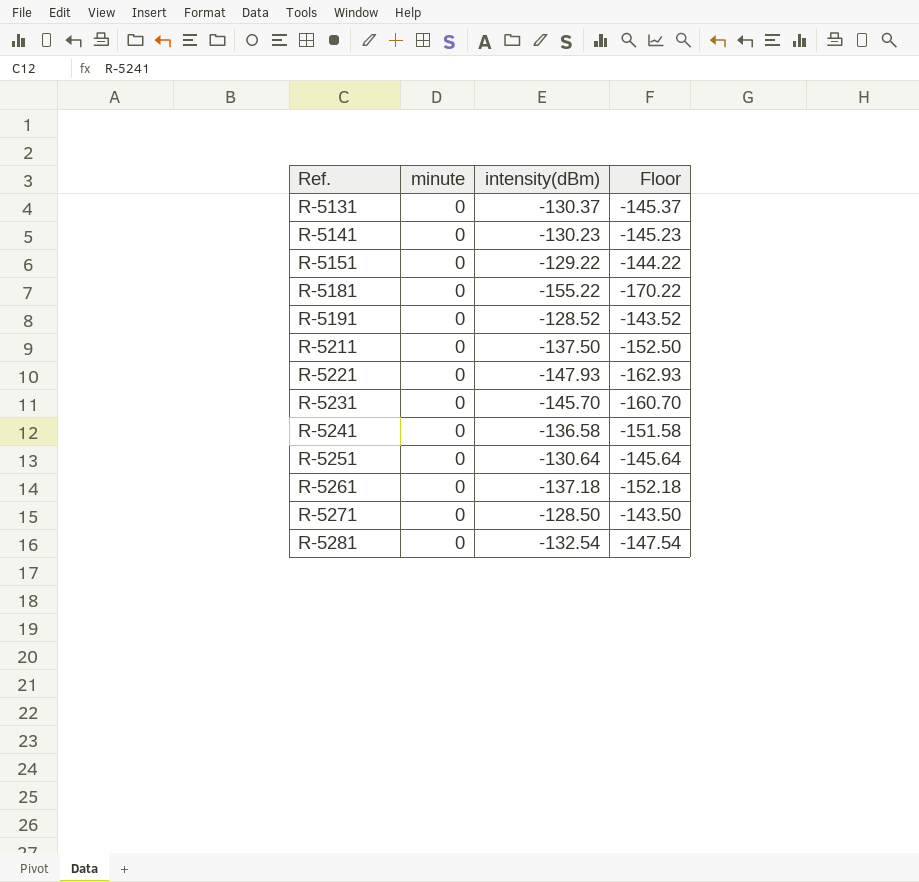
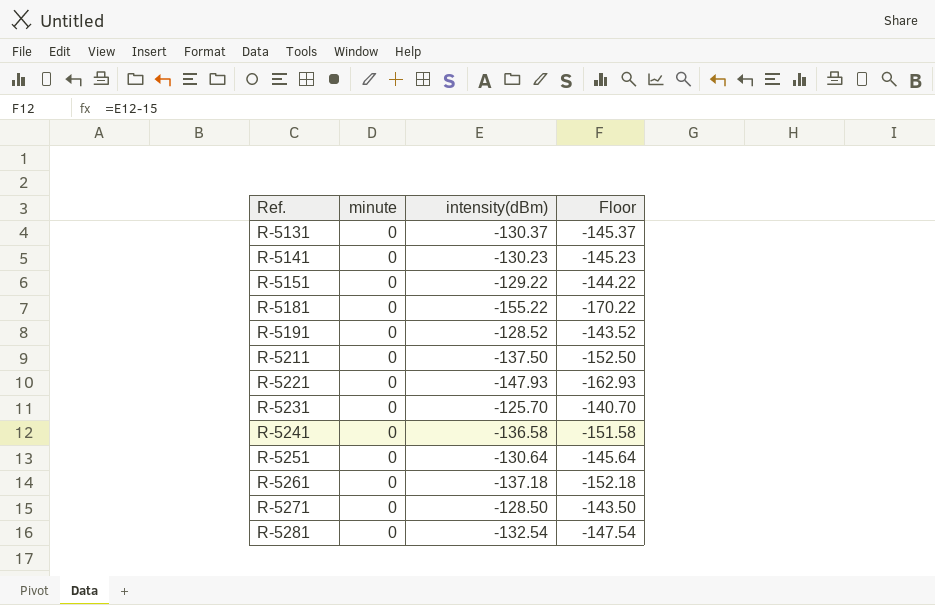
R-5231 | intensity(dBm): -145.70 -> -125.70
R-5231 | Floor: -160.70 -> -140.70

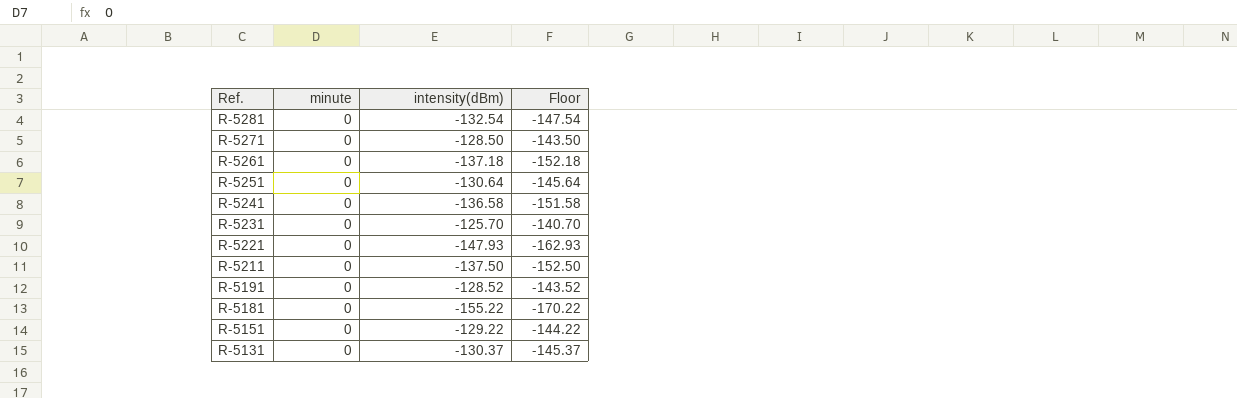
row order: Ref. ascending -> Ref. descending
row R-5141: 0 | -130.23 | -145.23 -> none

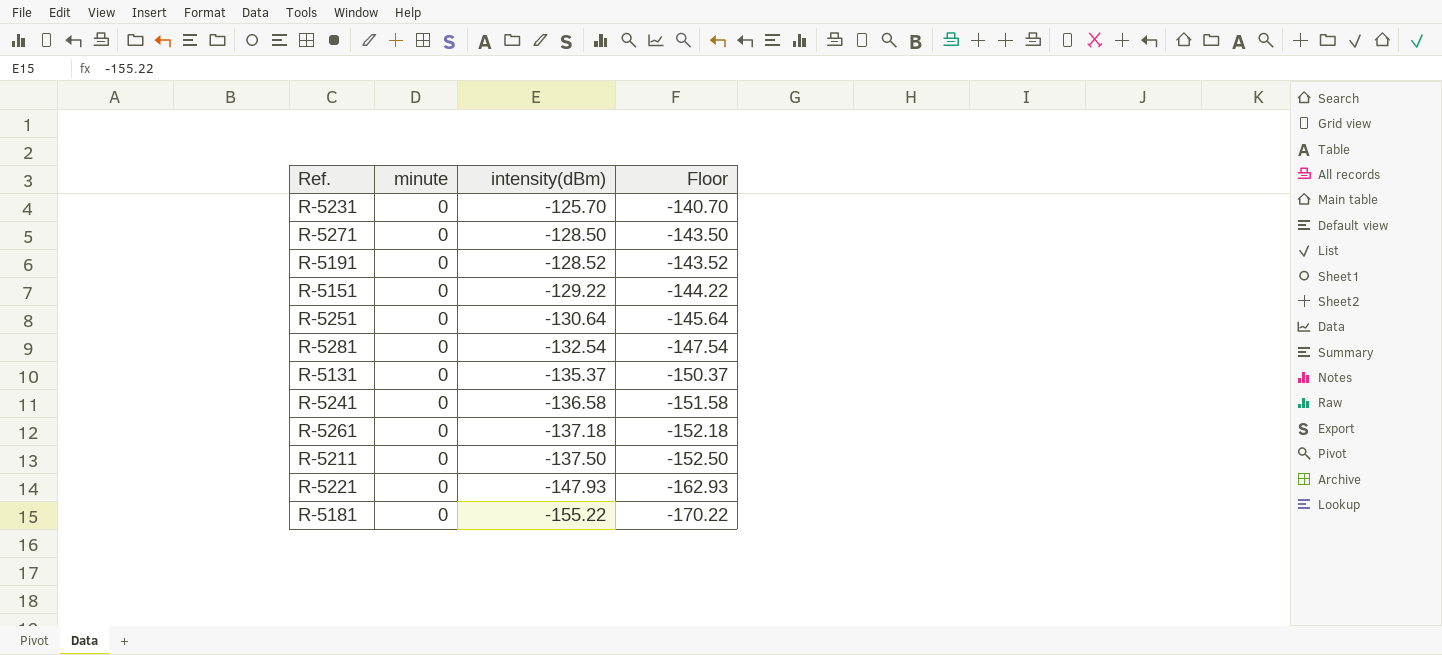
row order: Ref. descending -> intensity(dBm) descending
R-5131 | intensity(dBm): -130.37 -> -135.37
R-5131 | Floor: -145.37 -> -150.37

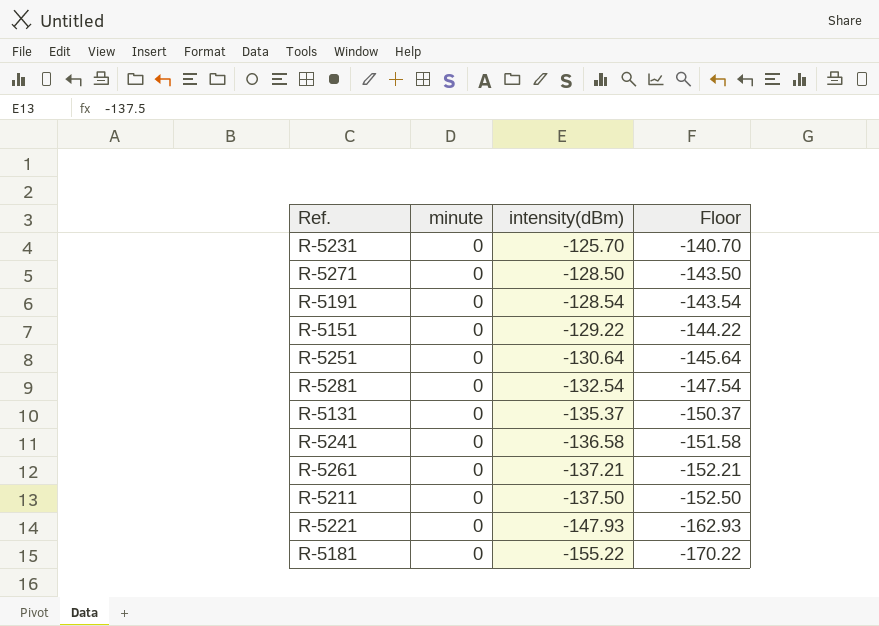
R-5191 | intensity(dBm): -128.52 -> -128.54
R-5191 | Floor: -143.52 -> -143.54
R-5261 | intensity(dBm): -137.18 -> -137.21
R-5261 | Floor: -152.18 -> -152.21

